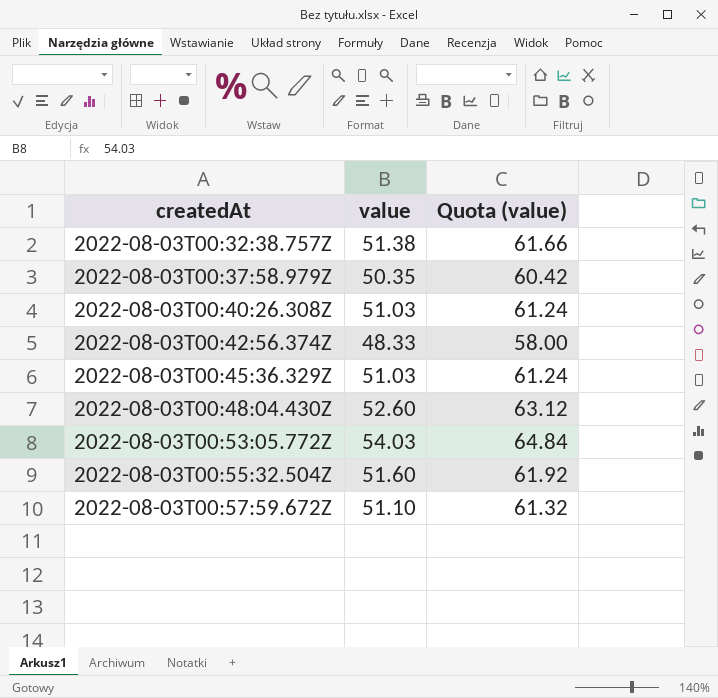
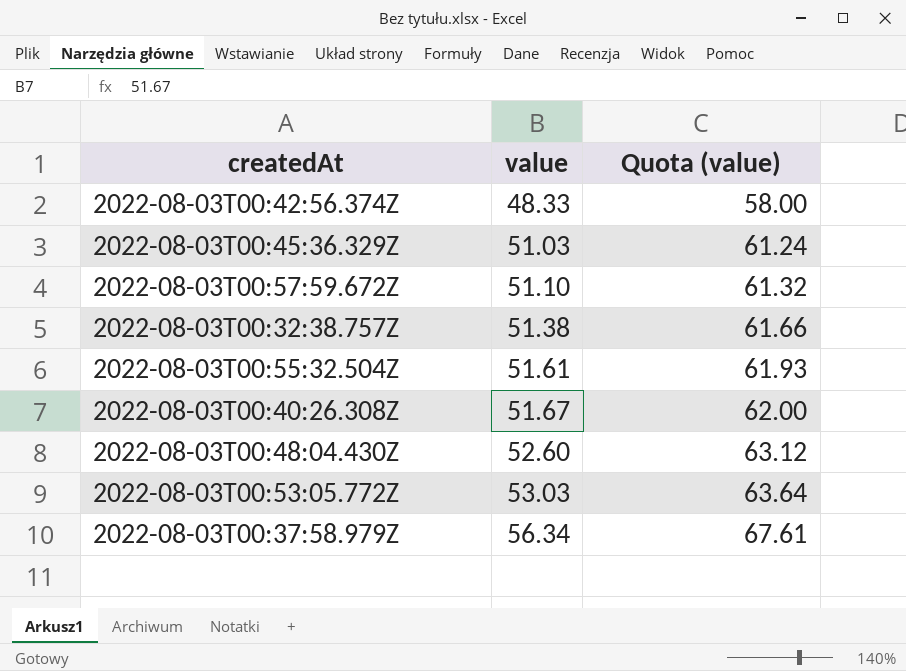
row order: createdAt ascending -> value ascending
2022-08-03T00:55:32.504Z | value: 51.60 -> 51.61
2022-08-03T00:55:32.504Z | Quota (value): 61.92 -> 61.93
2022-08-03T00:40:26.308Z | value: 51.03 -> 51.67
2022-08-03T00:40:26.308Z | Quota (value): 61.24 -> 62.00
2022-08-03T00:53:05.772Z | value: 54.03 -> 53.03
2022-08-03T00:53:05.772Z | Quota (value): 64.84 -> 63.64
2022-08-03T00:37:58.979Z | value: 50.35 -> 56.34
2022-08-03T00:37:58.979Z | Quota (value): 60.42 -> 67.61

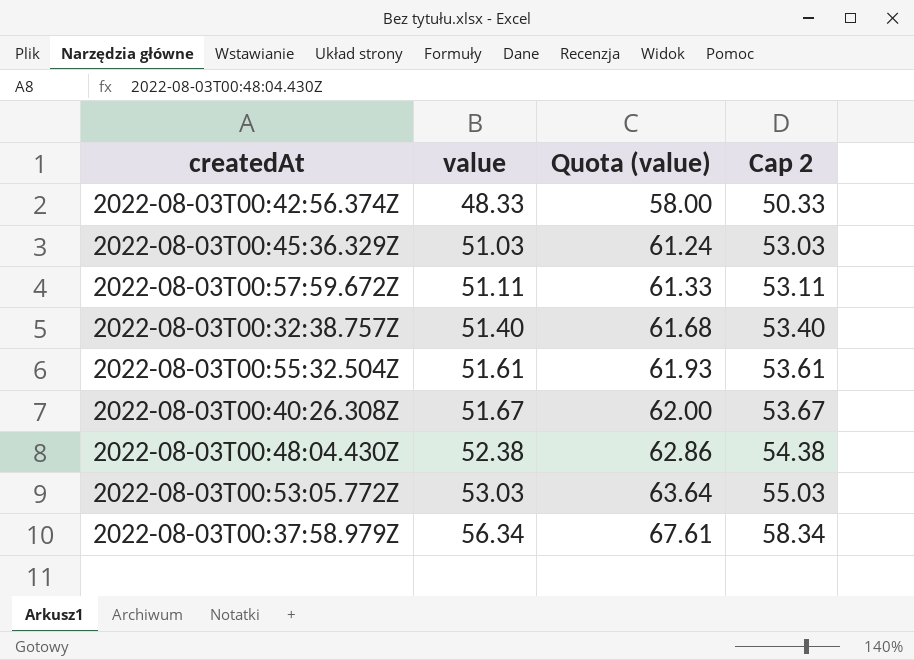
column Cap 2 | formula: none -> [value] + 2
2022-08-03T00:57:59.672Z | value: 51.10 -> 51.11
2022-08-03T00:57:59.672Z | Quota (value): 61.32 -> 61.33
2022-08-03T00:32:38.757Z | value: 51.38 -> 51.40
2022-08-03T00:32:38.757Z | Quota (value): 61.66 -> 61.68
2022-08-03T00:48:04.430Z | value: 52.60 -> 52.38
2022-08-03T00:48:04.430Z | Quota (value): 63.12 -> 62.86

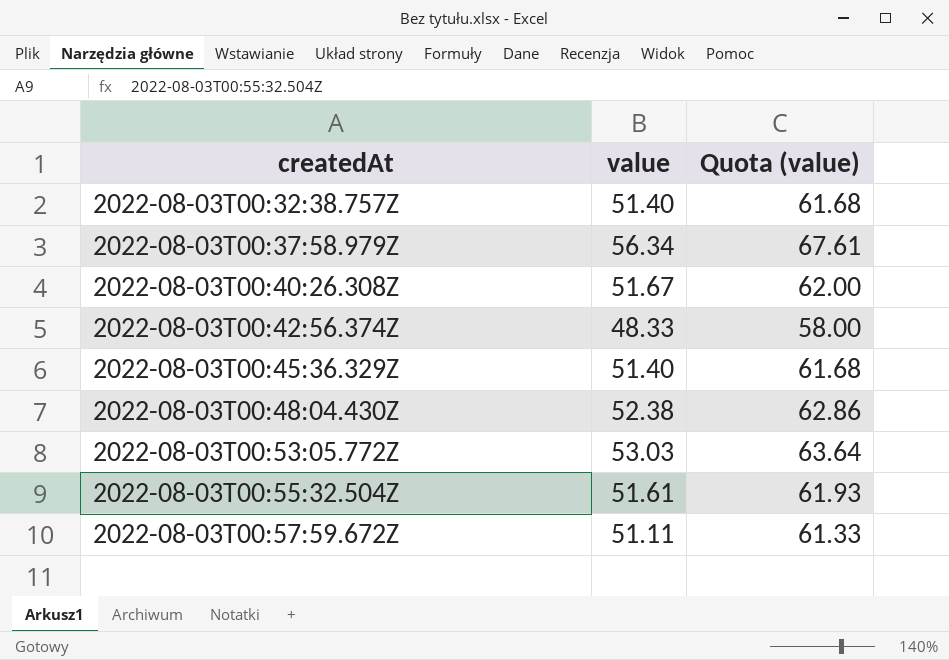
row order: value ascending -> createdAt ascending
column Cap 2 | formula: [value] + 2 -> none
2022-08-03T00:45:36.329Z | value: 51.03 -> 51.40
2022-08-03T00:45:36.329Z | Quota (value): 61.24 -> 61.68

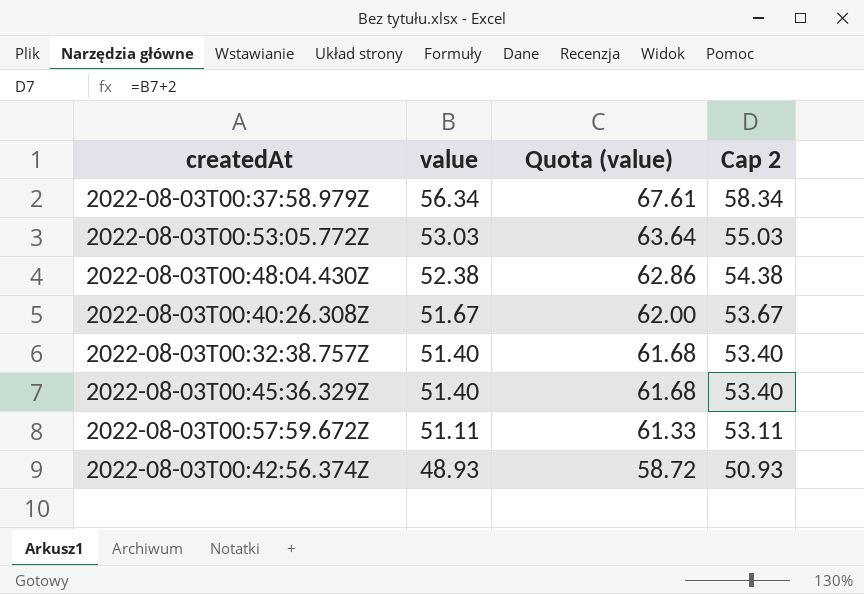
row order: createdAt ascending -> value descending
column Cap 2 | formula: none -> [value] + 2
row 2022-08-03T00:55:32.504Z: 51.61 | 61.93 -> none
2022-08-03T00:42:56.374Z | value: 48.33 -> 48.93
2022-08-03T00:42:56.374Z | Quota (value): 58.00 -> 58.72

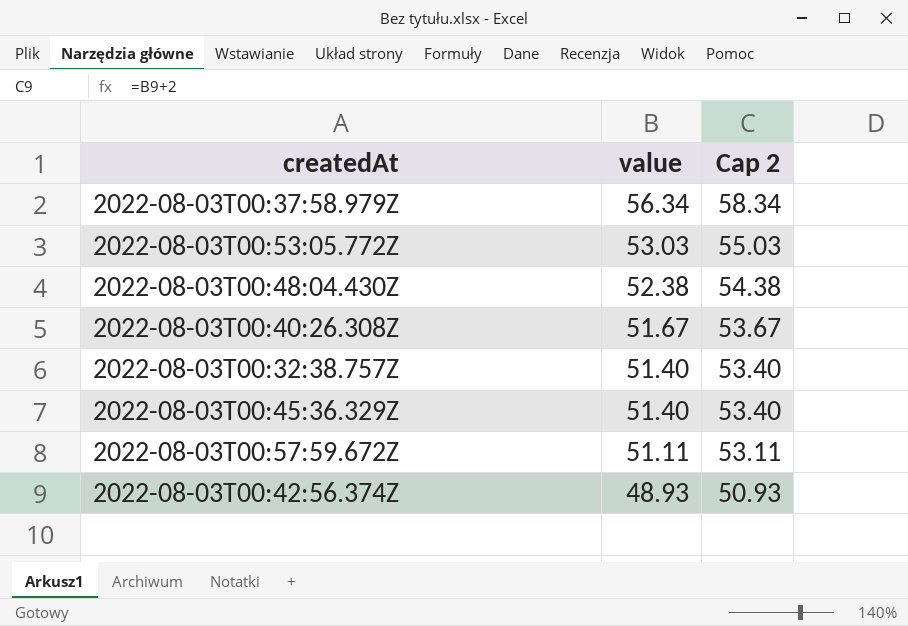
column Quota (value) | formula: [value] * 1.2 -> none

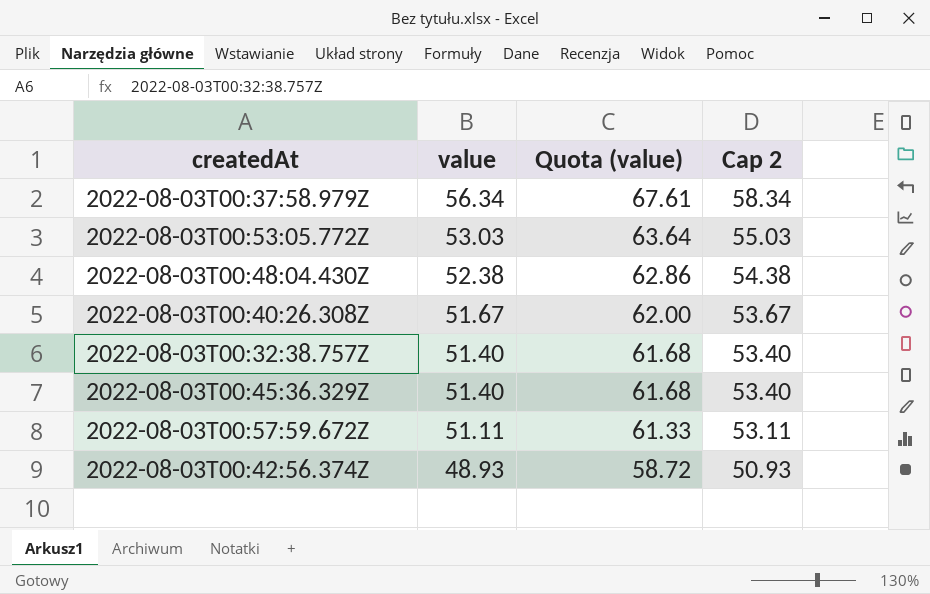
column Quota (value) | formula: none -> [value] * 1.2

